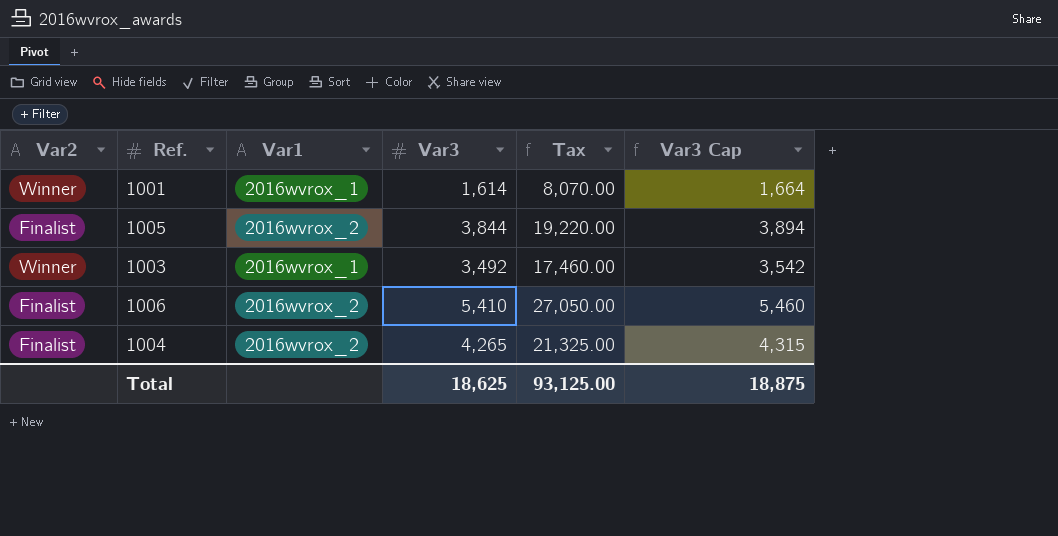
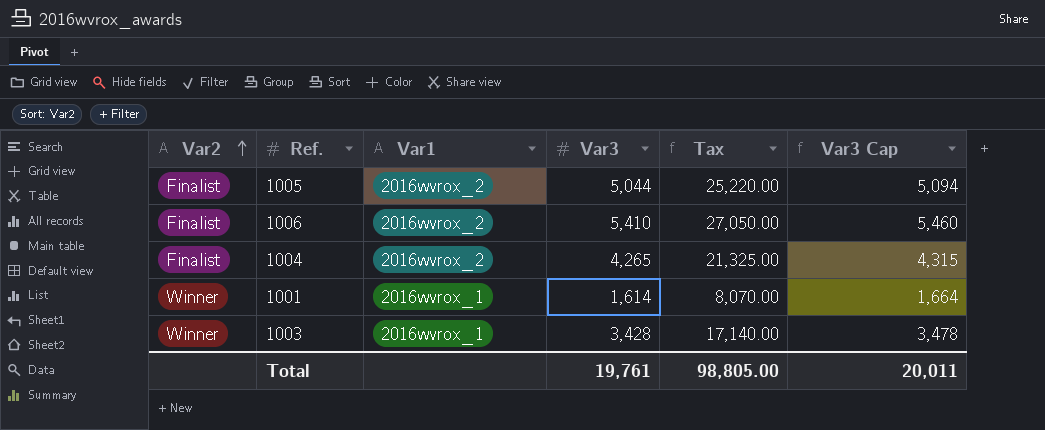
row order: none -> Var2 ascending
1005 | Var3: 3,844 -> 5,044
1005 | Tax: 19,220.00 -> 25,220.00
1005 | Var3 Cap: 3,894 -> 5,094
1003 | Var3: 3,492 -> 3,428
1003 | Tax: 17,460.00 -> 17,140.00
1003 | Var3 Cap: 3,542 -> 3,478
Total | Var3: 18,625 -> 19,761
Total | Tax: 93,125.00 -> 98,805.00
Total | Var3 Cap: 18,875 -> 20,011

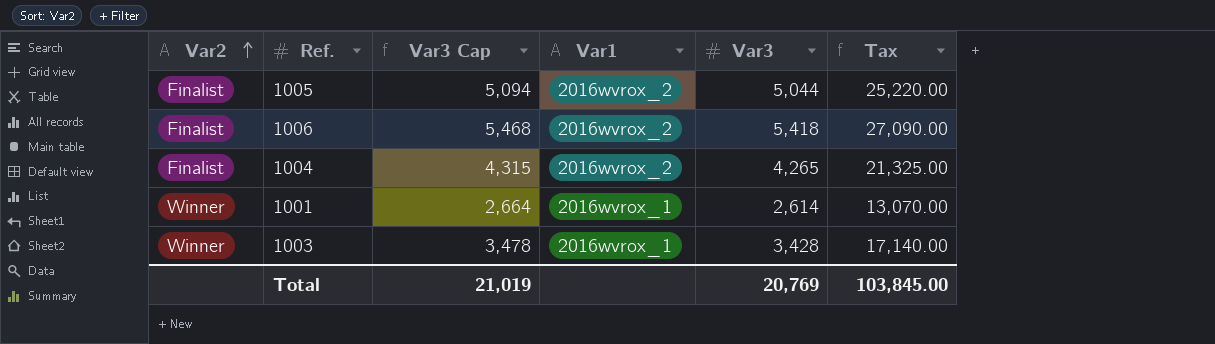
column Var3 Cap | position: 6 -> 3
1006 | Var3 Cap: 5,460 -> 5,468
1006 | Var3: 5,410 -> 5,418
1006 | Tax: 27,050.00 -> 27,090.00
1001 | Var3 Cap: 1,664 -> 2,664
1001 | Var3: 1,614 -> 2,614
1001 | Tax: 8,070.00 -> 13,070.00
Total | Var3 Cap: 20,011 -> 21,019
Total | Var3: 19,761 -> 20,769
Total | Tax: 98,805.00 -> 103,845.00

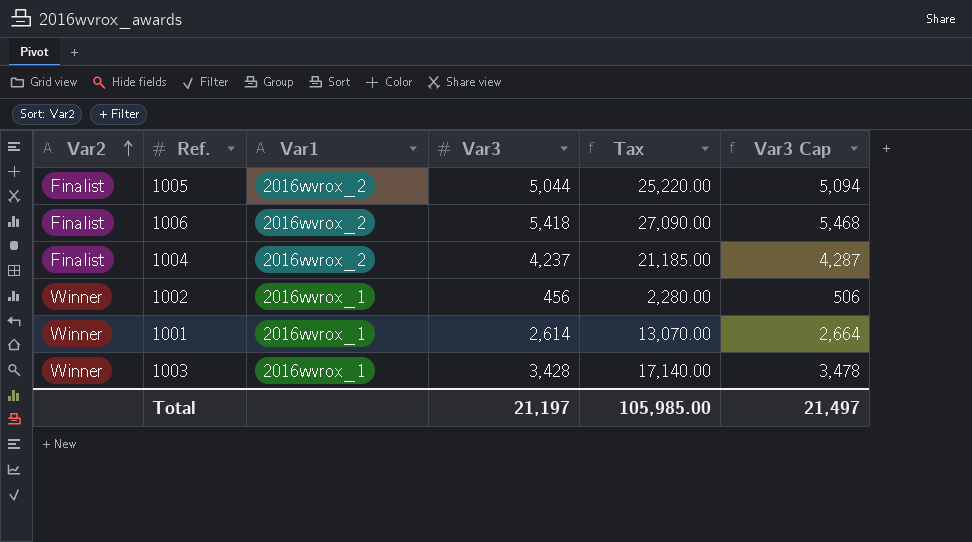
column Var3 Cap | position: 3 -> 6
1004 | Var3: 4,265 -> 4,237
1004 | Tax: 21,325.00 -> 21,185.00
1004 | Var3 Cap: 4,315 -> 4,287
row 1002: none -> Winner | 2016wvrox_1 | 456 | 2,280.00 | 506
Total | Var3: 20,769 -> 21,197
Total | Tax: 103,845.00 -> 105,985.00
Total | Var3 Cap: 21,019 -> 21,497

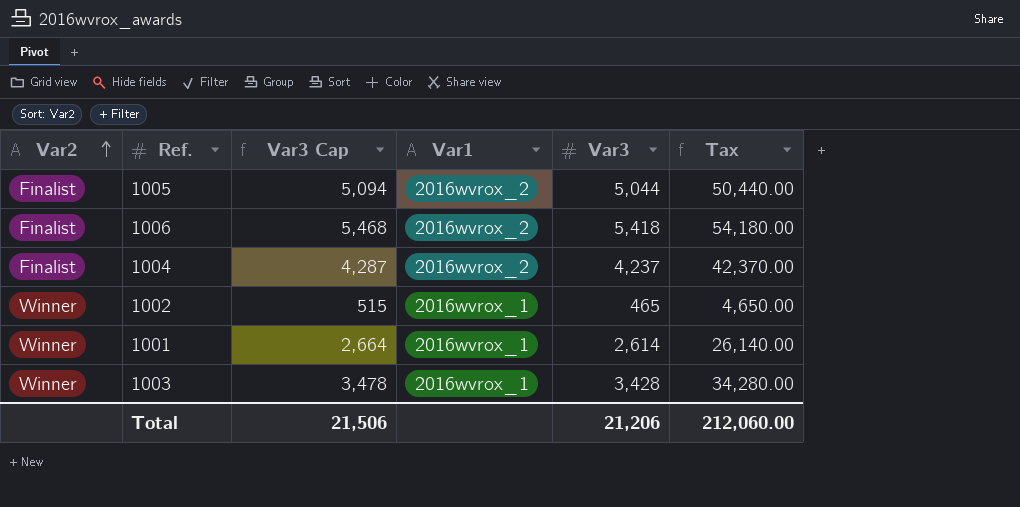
column Var3 Cap | position: 6 -> 3
column Tax | formula: [Var3] * 5 -> [Var3] * 10
1002 | Var3 Cap: 506 -> 515
1002 | Var3: 456 -> 465
Total | Var3 Cap: 21,497 -> 21,506
Total | Var3: 21,197 -> 21,206
Total | Tax: 105,985.00 -> 212,060.00

